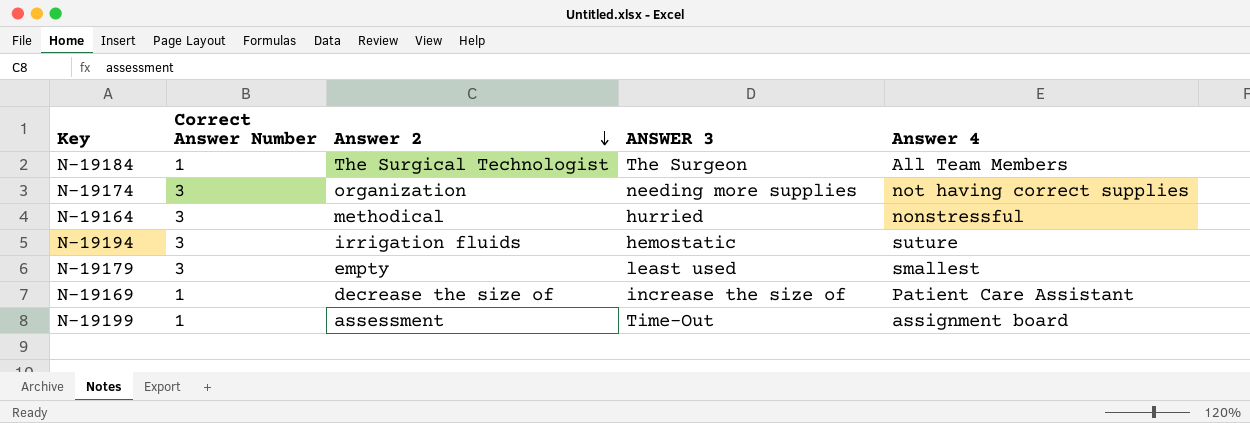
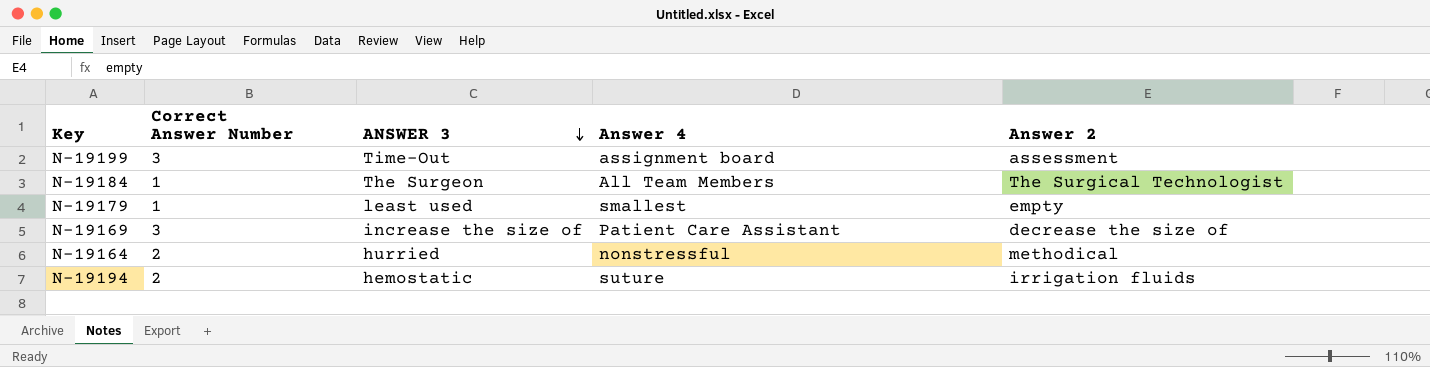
row order: Answer 2 descending -> ANSWER 3 descending
column Answer 2 | position: 3 -> 5
row N-19174: 3 | organization | needing more supplies | not having correct supplies -> none
N-19199 | Correct Answer Number: 1 -> 3
N-19179 | Correct Answer Number: 3 -> 1
N-19169 | Correct Answer Number: 1 -> 3
N-19164 | Correct Answer Number: 3 -> 2
N-19194 | Correct Answer Number: 3 -> 2

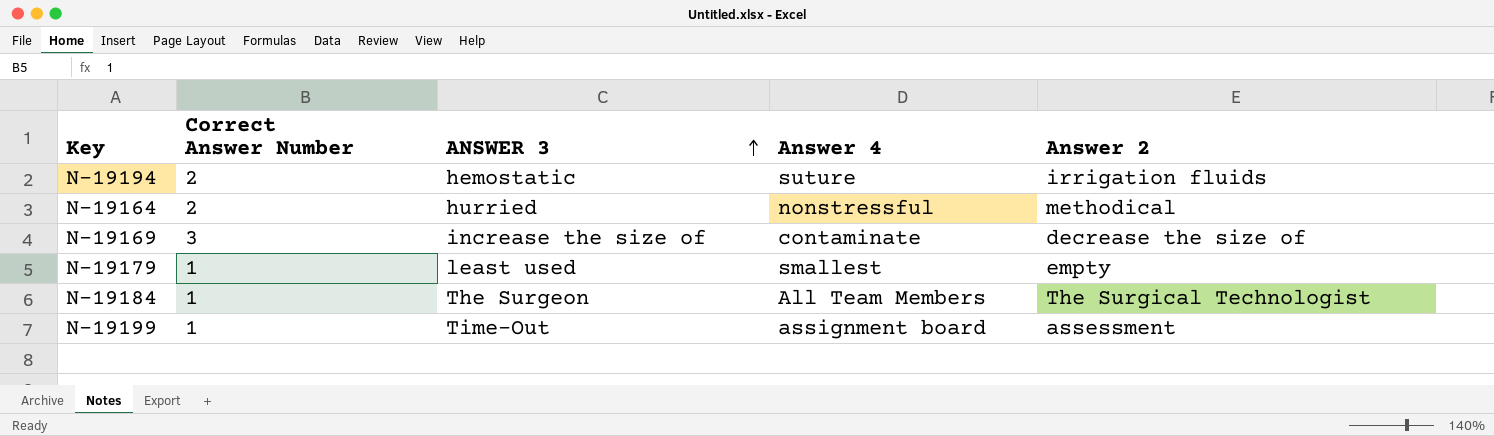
row order: ANSWER 3 descending -> ANSWER 3 ascending
N-19169 | Answer 4: Patient Care Assistant -> contaminate
N-19199 | Correct Answer Number: 3 -> 1

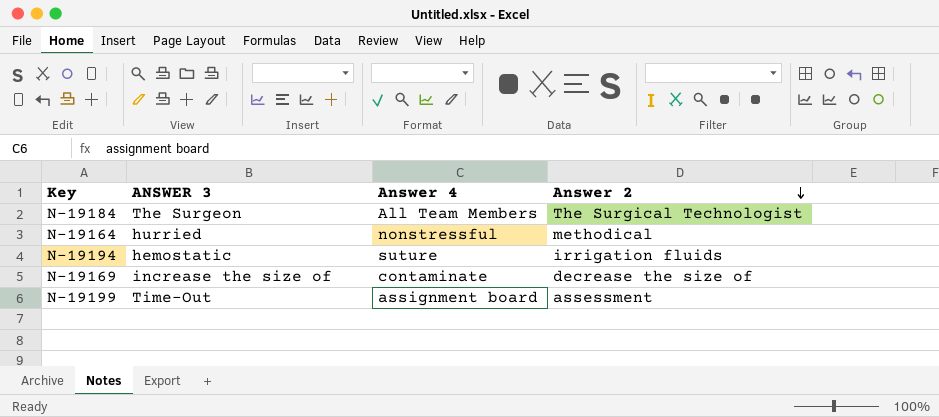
row order: ANSWER 3 ascending -> Answer 2 descending
column Correct Answer Number | position: 2 -> none
row N-19179: 1 | least used | smallest | empty -> none

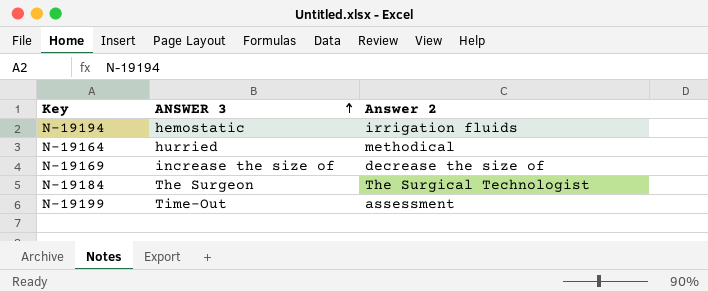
row order: Answer 2 descending -> ANSWER 3 ascending
column Answer 4 | position: 3 -> none

